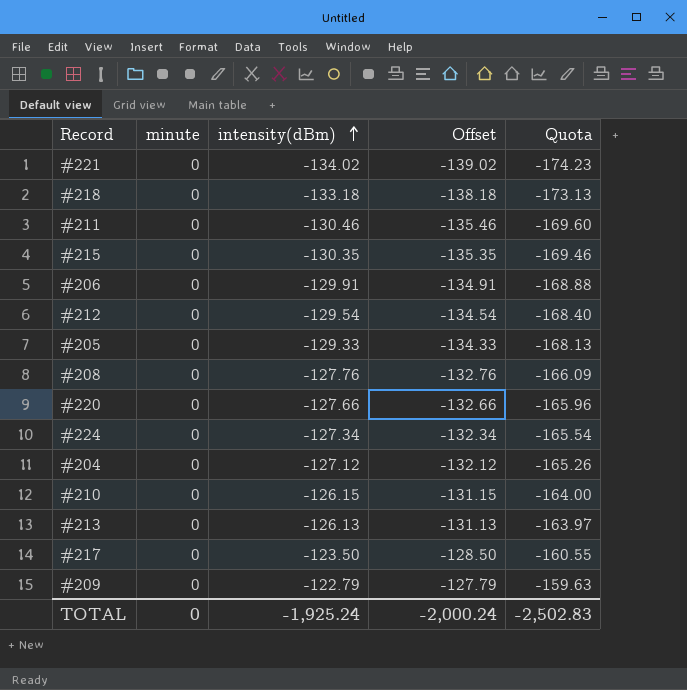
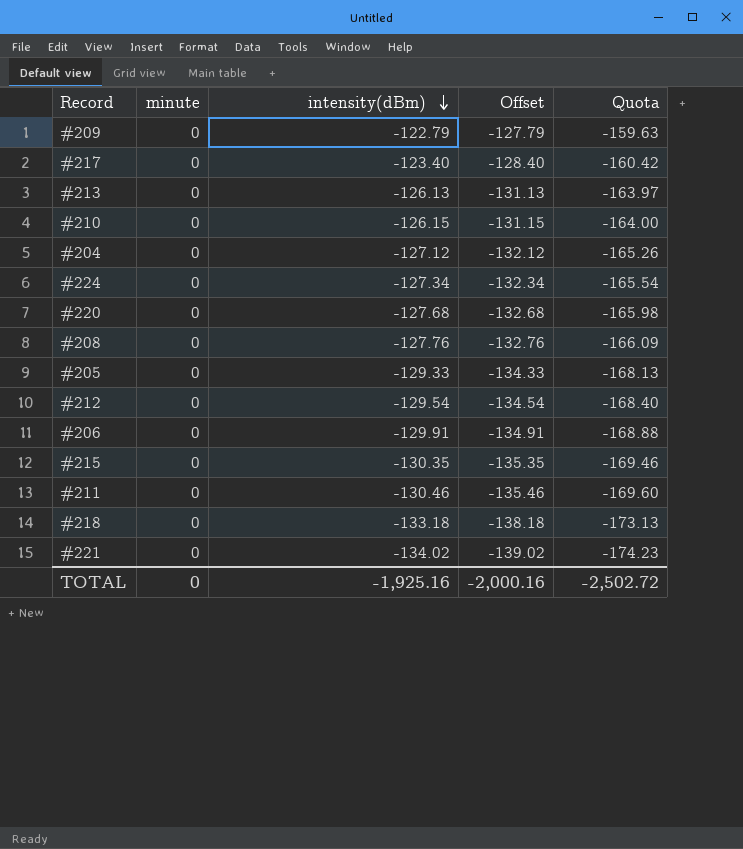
row order: intensity(dBm) ascending -> intensity(dBm) descending
#217 | intensity(dBm): -123.50 -> -123.40
#217 | Offset: -128.50 -> -128.40
#217 | Quota: -160.55 -> -160.42
#220 | intensity(dBm): -127.66 -> -127.68
#220 | Offset: -132.66 -> -132.68
#220 | Quota: -165.96 -> -165.98
TOTAL | intensity(dBm): -1,925.24 -> -1,925.16
TOTAL | Offset: -2,000.24 -> -2,000.16
TOTAL | Quota: -2,502.83 -> -2,502.72

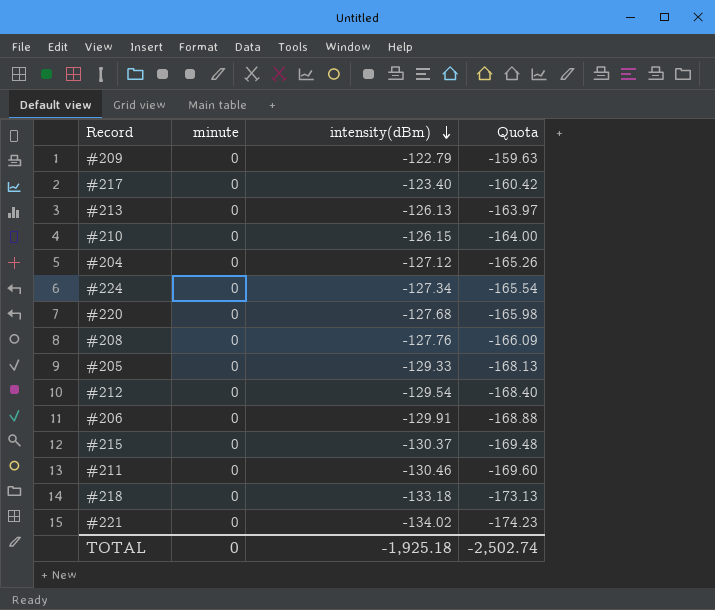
column Offset | formula: [intensity(dBm)] - 5 -> none
#215 | intensity(dBm): -130.35 -> -130.37
#215 | Quota: -169.46 -> -169.48
TOTAL | intensity(dBm): -1,925.16 -> -1,925.18
TOTAL | Quota: -2,502.72 -> -2,502.74

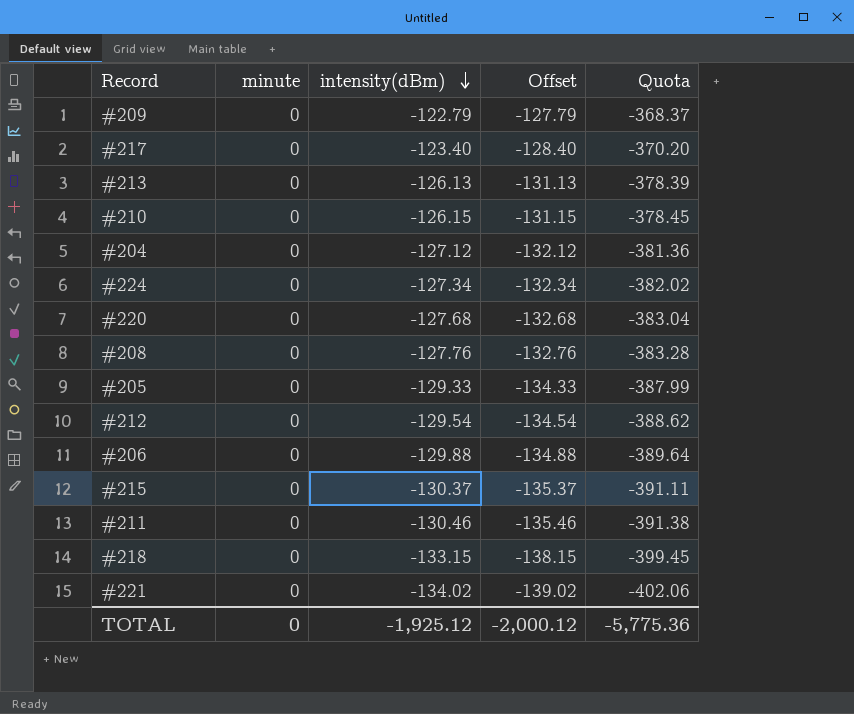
column Offset | formula: none -> [intensity(dBm)] - 5
column Quota | formula: [intensity(dBm)] * 1.3 -> [intensity(dBm)] * 3
#206 | intensity(dBm): -129.91 -> -129.88
#218 | intensity(dBm): -133.18 -> -133.15
TOTAL | intensity(dBm): -1,925.18 -> -1,925.12
TOTAL | Quota: -2,502.74 -> -5,775.36

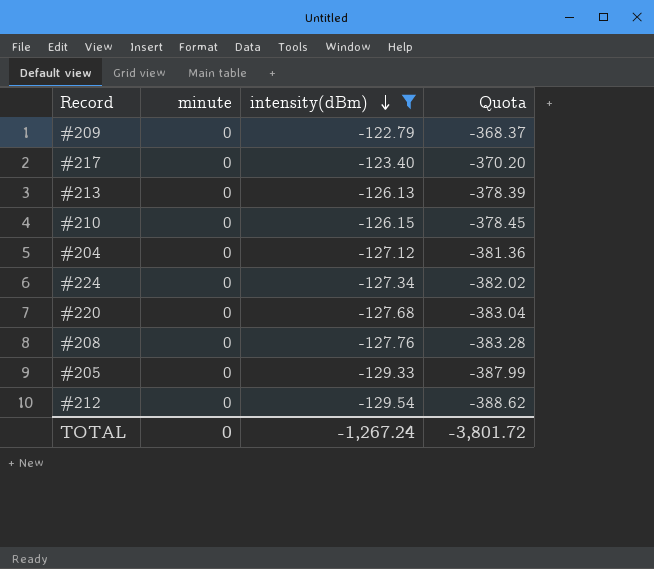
filter: none -> intensity(dBm) >= -129.54
column Offset | formula: [intensity(dBm)] - 5 -> none
TOTAL | intensity(dBm): -1,925.12 -> -1,267.24
TOTAL | Quota: -5,775.36 -> -3,801.72

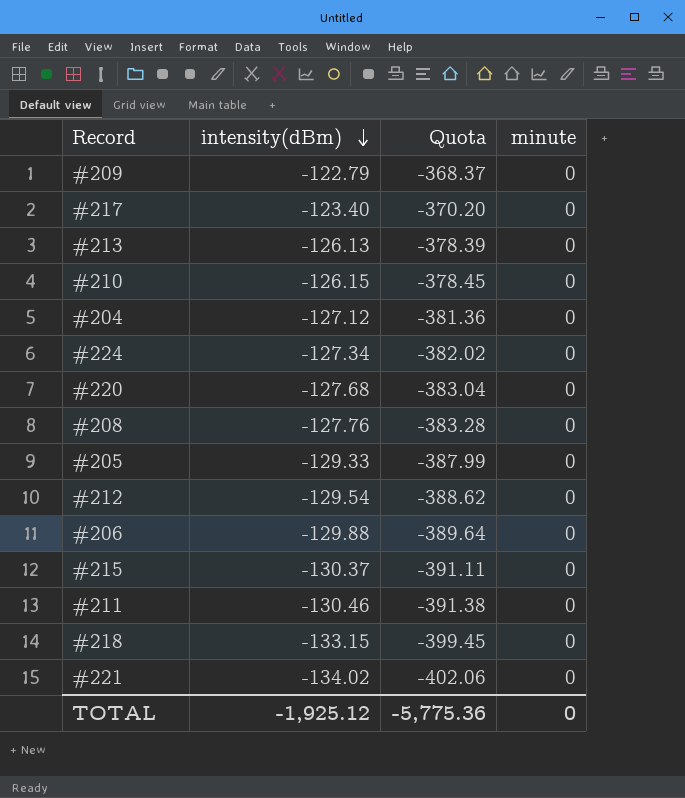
filter: intensity(dBm) >= -129.54 -> none
column minute | position: 2 -> 4
TOTAL | intensity(dBm): -1,267.24 -> -1,925.12
TOTAL | Quota: -3,801.72 -> -5,775.36

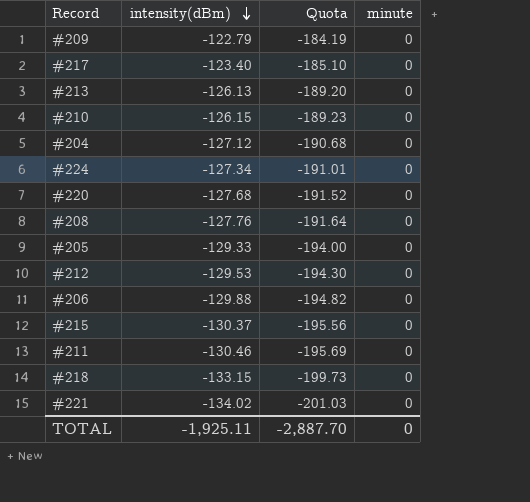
column Quota | formula: [intensity(dBm)] * 3 -> [intensity(dBm)] * 1.5
#212 | intensity(dBm): -129.54 -> -129.53
TOTAL | intensity(dBm): -1,925.12 -> -1,925.11
TOTAL | Quota: -5,775.36 -> -2,887.70

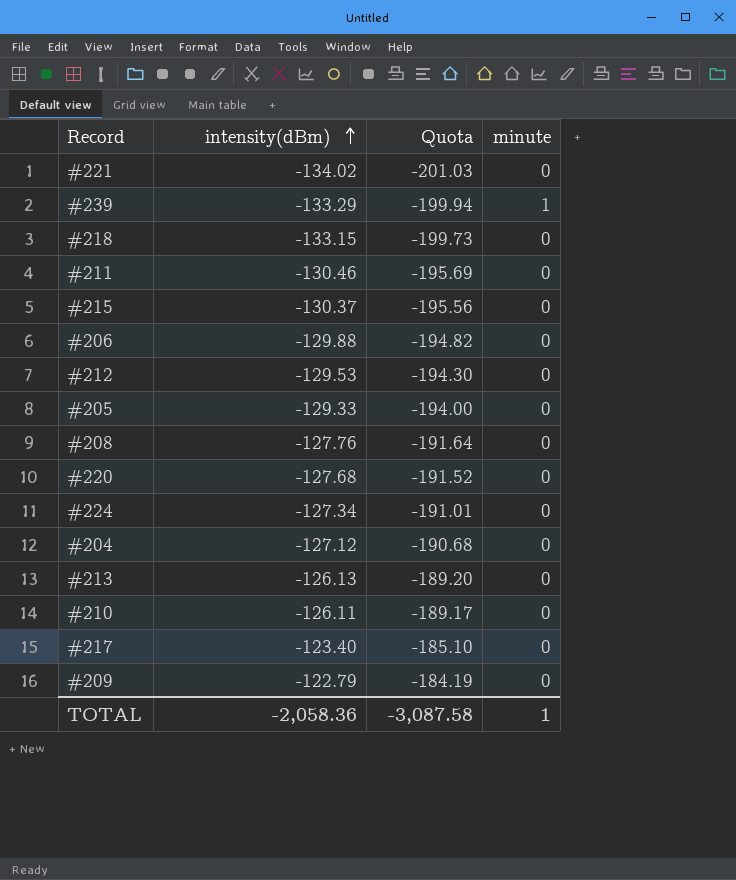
row order: intensity(dBm) descending -> intensity(dBm) ascending
row #239: none -> -133.29 | -199.94 | 1
#210 | intensity(dBm): -126.15 -> -126.11
#210 | Quota: -189.23 -> -189.17
TOTAL | intensity(dBm): -1,925.11 -> -2,058.36
TOTAL | Quota: -2,887.70 -> -3,087.58
TOTAL | minute: 0 -> 1

